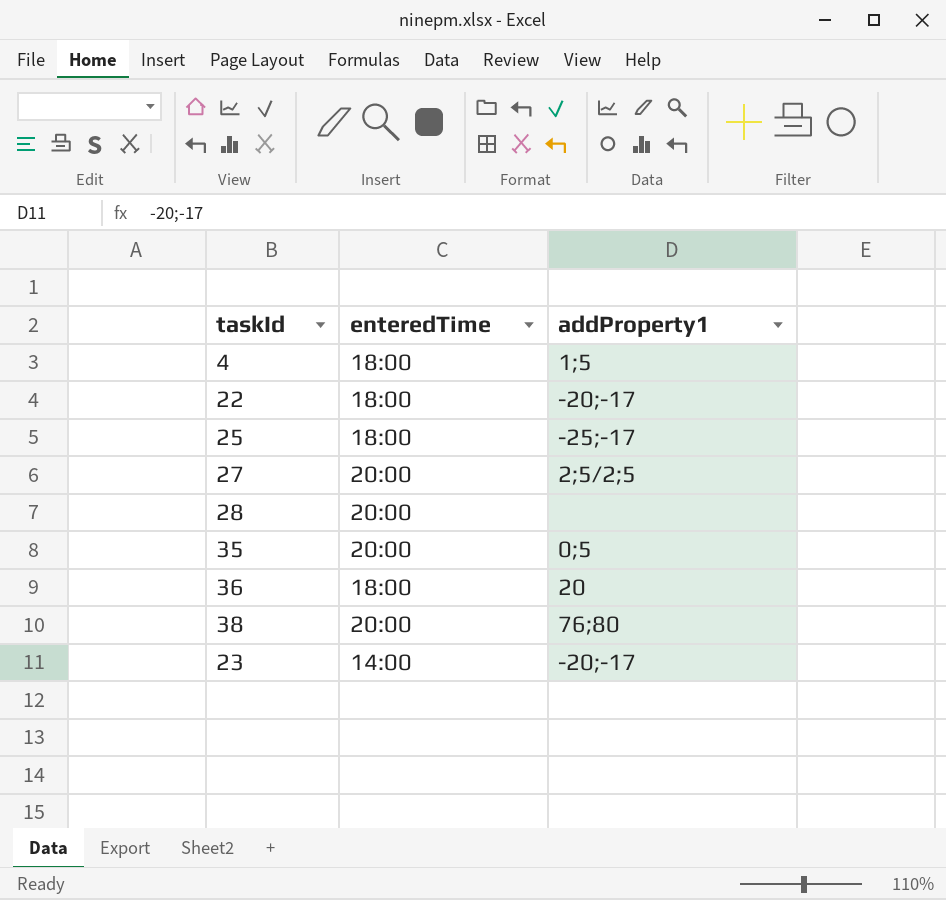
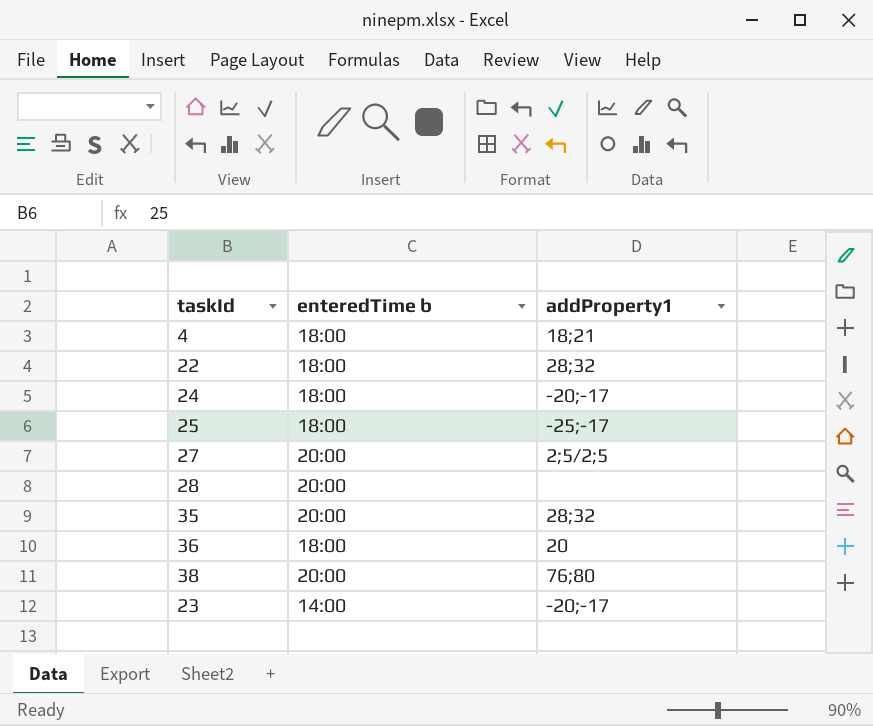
column name: enteredTime -> enteredTime b
4 | addProperty1: 1;5 -> 18;21
22 | addProperty1: -20;-17 -> 28;32
row 24: none -> 18:00 | -20;-17
35 | addProperty1: 0;5 -> 28;32

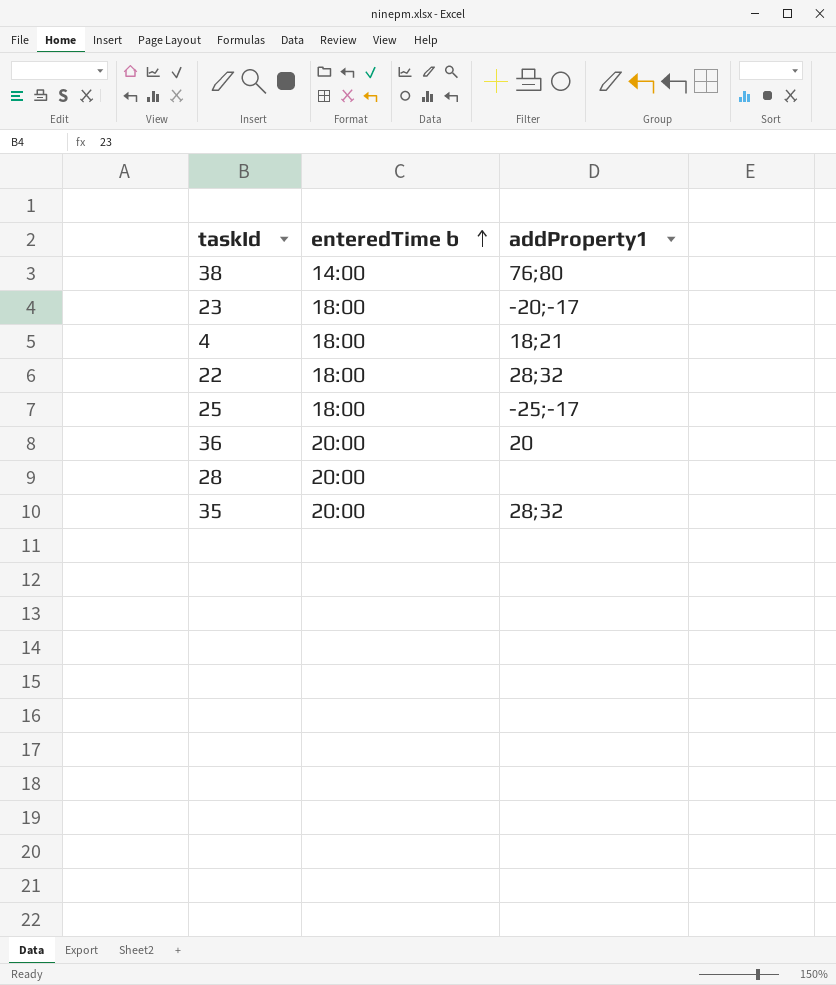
row order: none -> enteredTime b ascending
row 24: 18:00 | -20;-17 -> none
row 27: 20:00 | 2;5/2;5 -> none
38 | enteredTime b: 20:00 -> 14:00
23 | enteredTime b: 14:00 -> 18:00
36 | enteredTime b: 18:00 -> 20:00

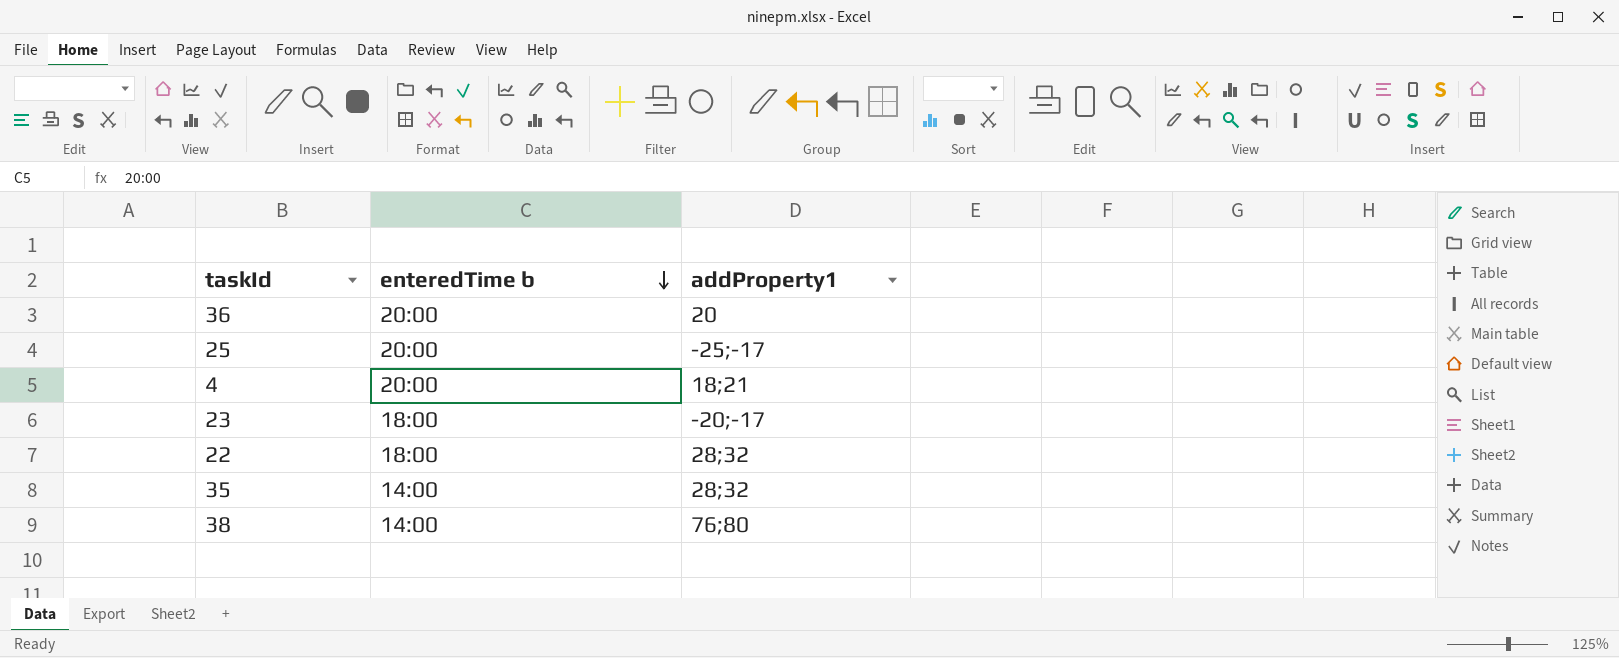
row order: enteredTime b ascending -> enteredTime b descending
row 28: 20:00 | none -> none
25 | enteredTime b: 18:00 -> 20:00
4 | enteredTime b: 18:00 -> 20:00
35 | enteredTime b: 20:00 -> 14:00

